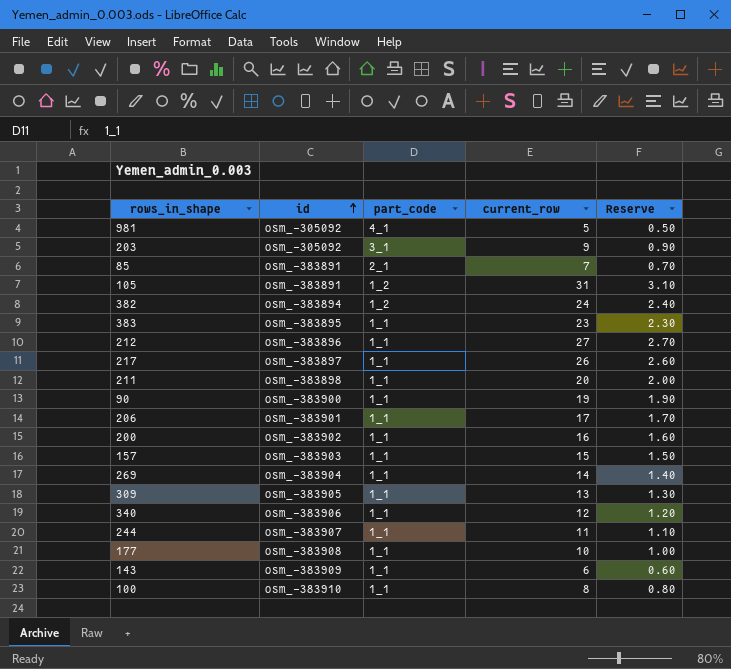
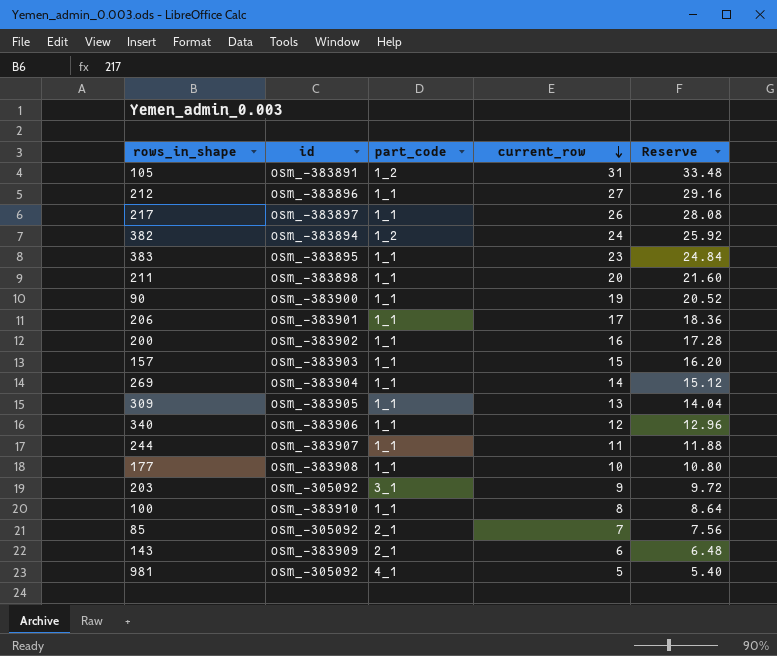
row order: id ascending -> current_row descending
column Reserve | formula: [current_row] * 0.1 -> [current_row] * 1.08
85 | id: osm_-383891 -> osm_-305092
143 | part_code: 1_1 -> 2_1

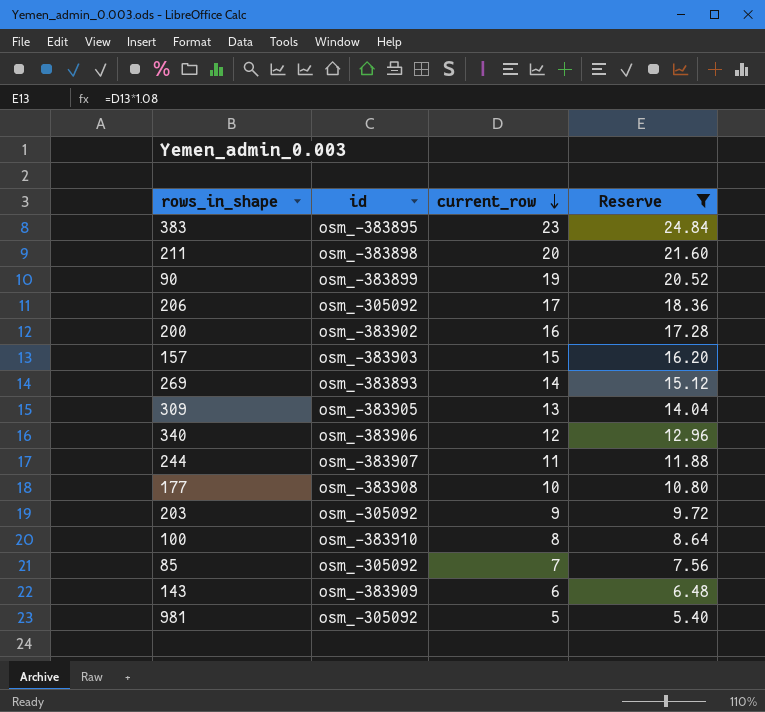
filter: none -> Reserve <= 24.84
column part_code | position: 3 -> none
90 | id: osm_-383900 -> osm_-383899
206 | id: osm_-383901 -> osm_-305092
269 | id: osm_-383904 -> osm_-383893

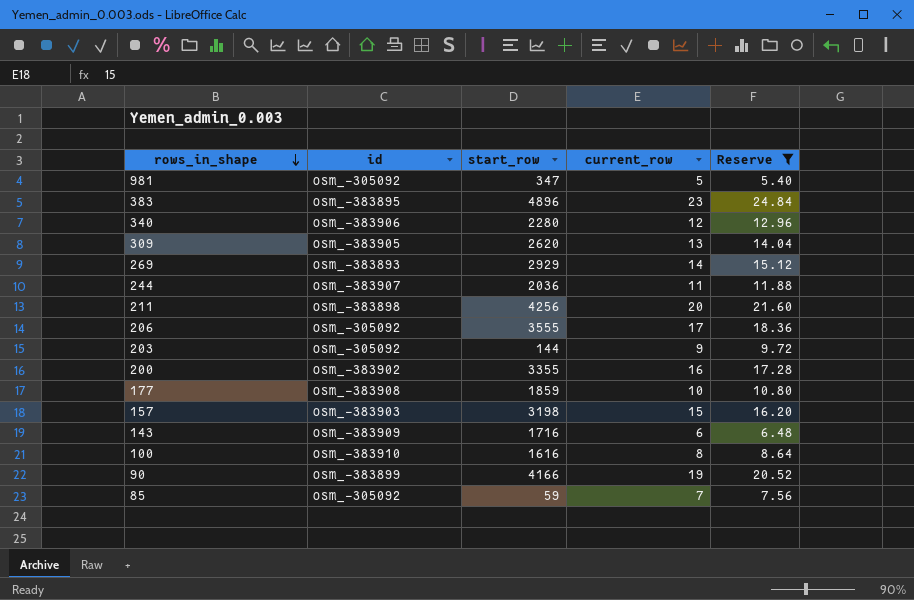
row order: current_row descending -> rows_in_shape descending
column start_row | position: none -> 3

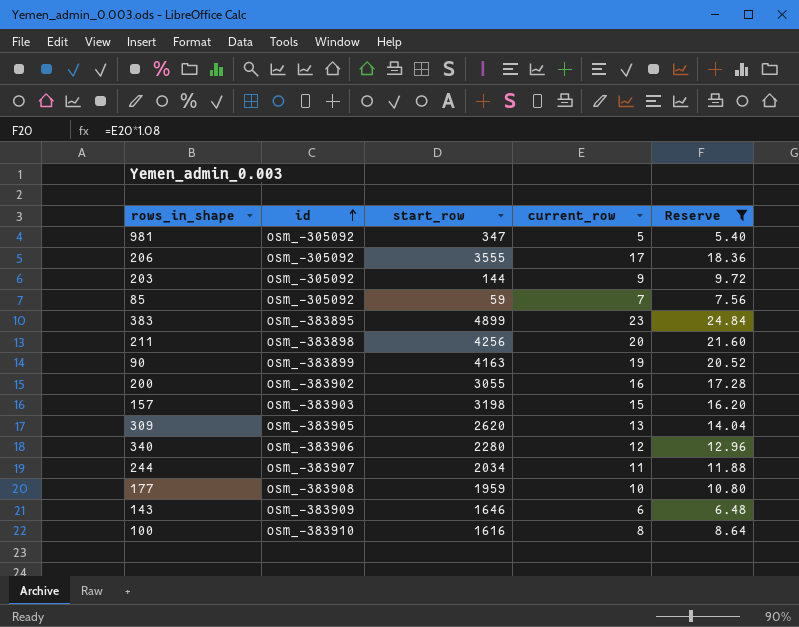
row order: rows_in_shape descending -> id ascending
row 269: osm_-383893 | 2929 | 14 | 15.12 -> none
383 | start_row: 4896 -> 4899
90 | start_row: 4166 -> 4163
200 | start_row: 3355 -> 3055
244 | start_row: 2036 -> 2034
177 | start_row: 1859 -> 1959
143 | start_row: 1716 -> 1646

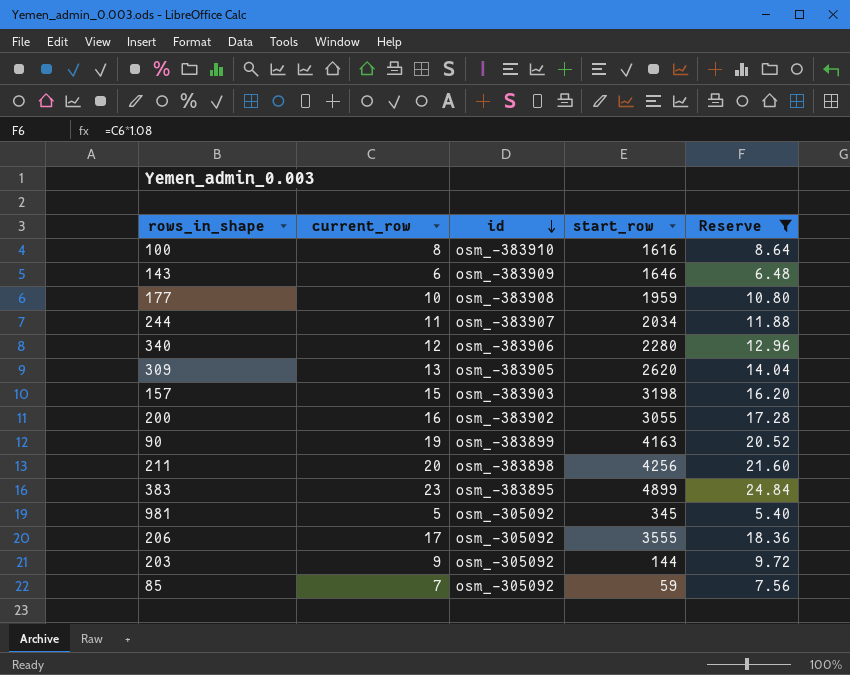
row order: id ascending -> id descending
column current_row | position: 4 -> 2
981 | start_row: 347 -> 345

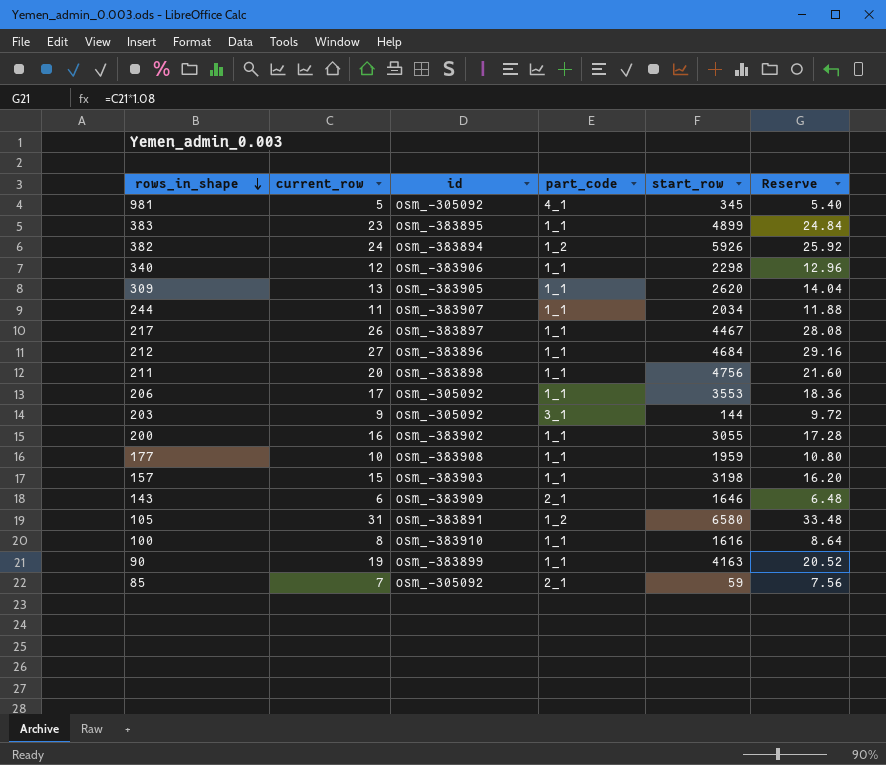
filter: Reserve <= 24.84 -> none
row order: id descending -> rows_in_shape descending
column part_code | position: none -> 4
340 | start_row: 2280 -> 2298
211 | start_row: 4256 -> 4756
206 | start_row: 3555 -> 3553

